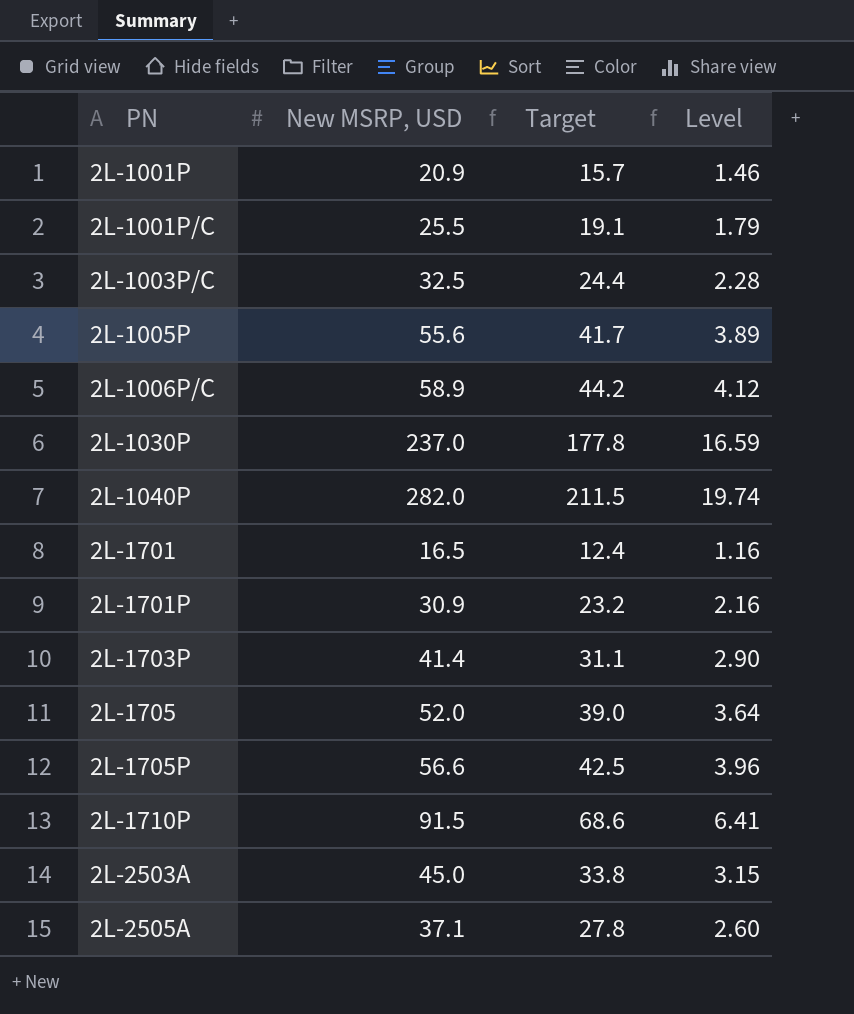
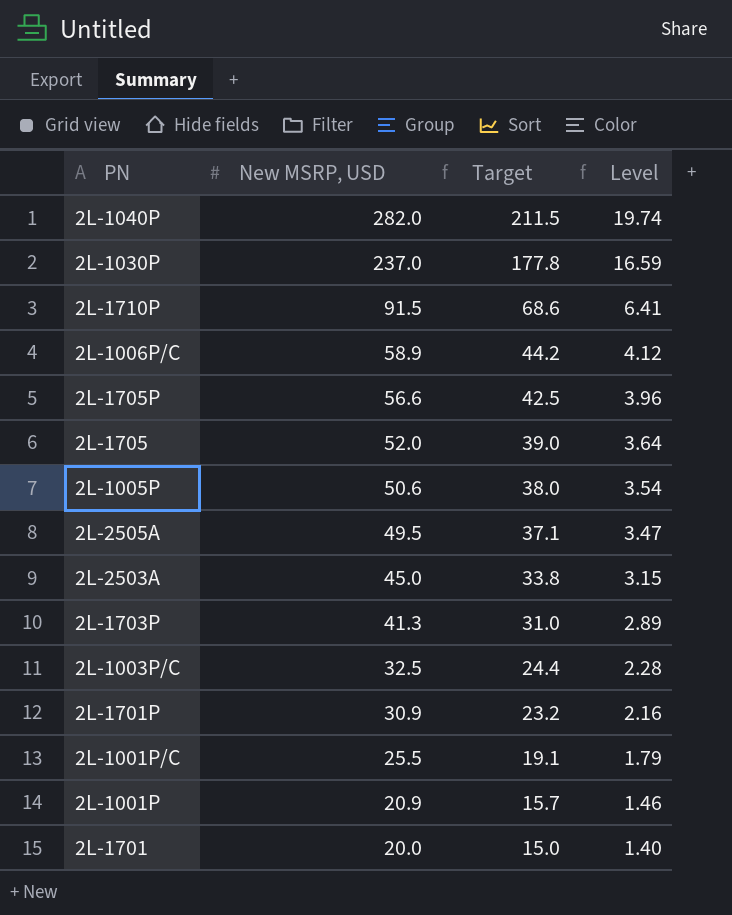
row order: PN ascending -> New MSRP, USD descending
2L-1005P | New MSRP, USD: 55.6 -> 50.6
2L-1005P | Target: 41.7 -> 38.0
2L-1005P | Level: 3.89 -> 3.54
2L-2505A | New MSRP, USD: 37.1 -> 49.5
2L-2505A | Target: 27.8 -> 37.1
2L-2505A | Level: 2.60 -> 3.47
2L-1703P | New MSRP, USD: 41.4 -> 41.3
2L-1703P | Target: 31.1 -> 31.0
2L-1703P | Level: 2.90 -> 2.89
2L-1701 | New MSRP, USD: 16.5 -> 20.0
2L-1701 | Target: 12.4 -> 15.0
2L-1701 | Level: 1.16 -> 1.40

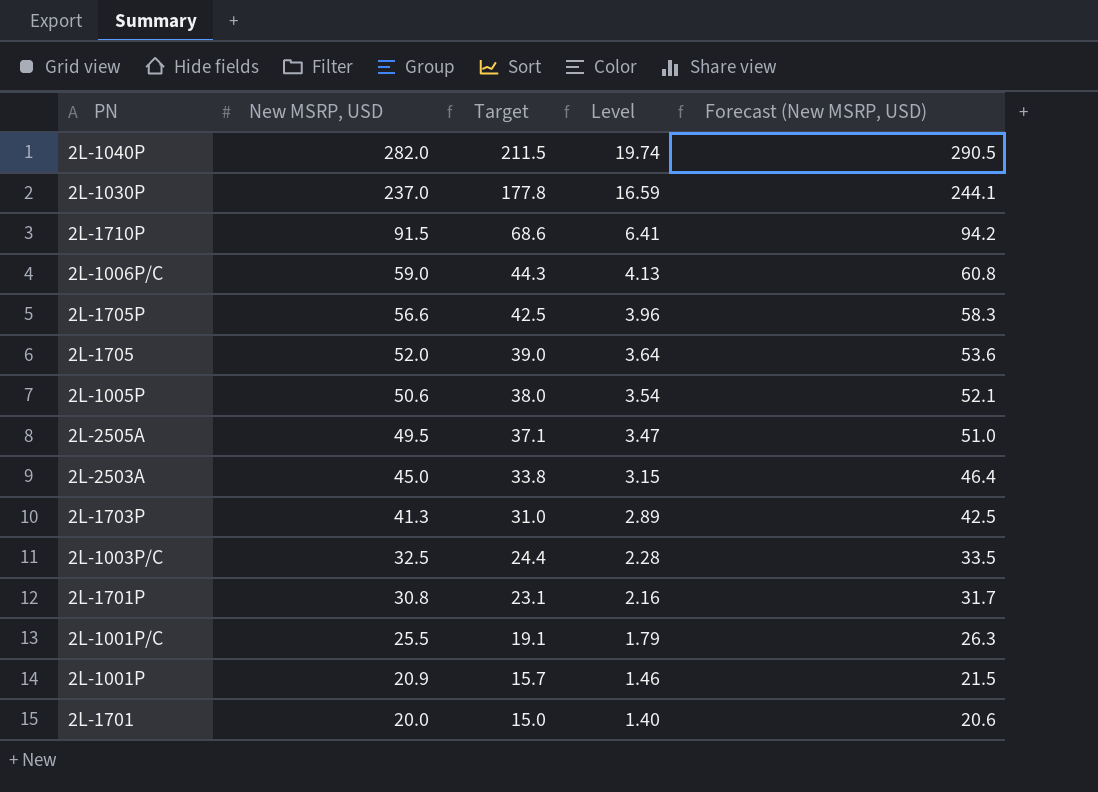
column Forecast (New MSRP, USD) | formula: none -> [New MSRP, USD] * 1.03
2L-1006P/C | New MSRP, USD: 58.9 -> 59.0
2L-1006P/C | Target: 44.2 -> 44.3
2L-1006P/C | Level: 4.12 -> 4.13
2L-1701P | New MSRP, USD: 30.9 -> 30.8
2L-1701P | Target: 23.2 -> 23.1

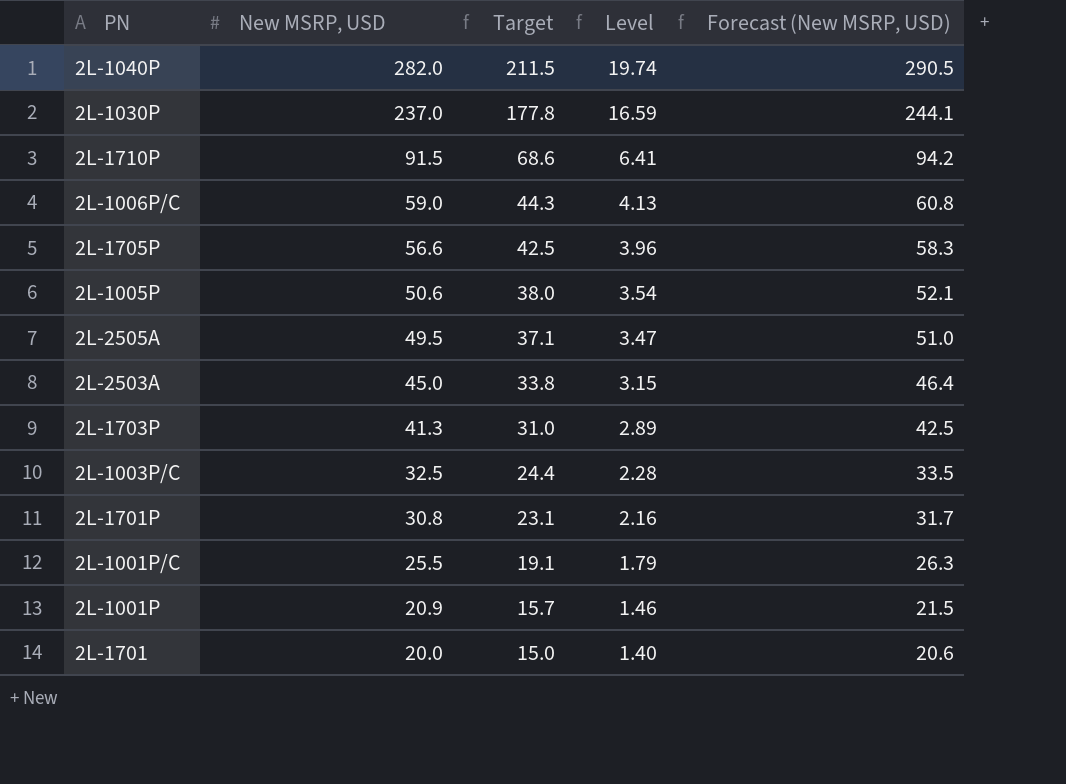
row 2L-1705: 52.0 | 39.0 | 3.64 | 53.6 -> none

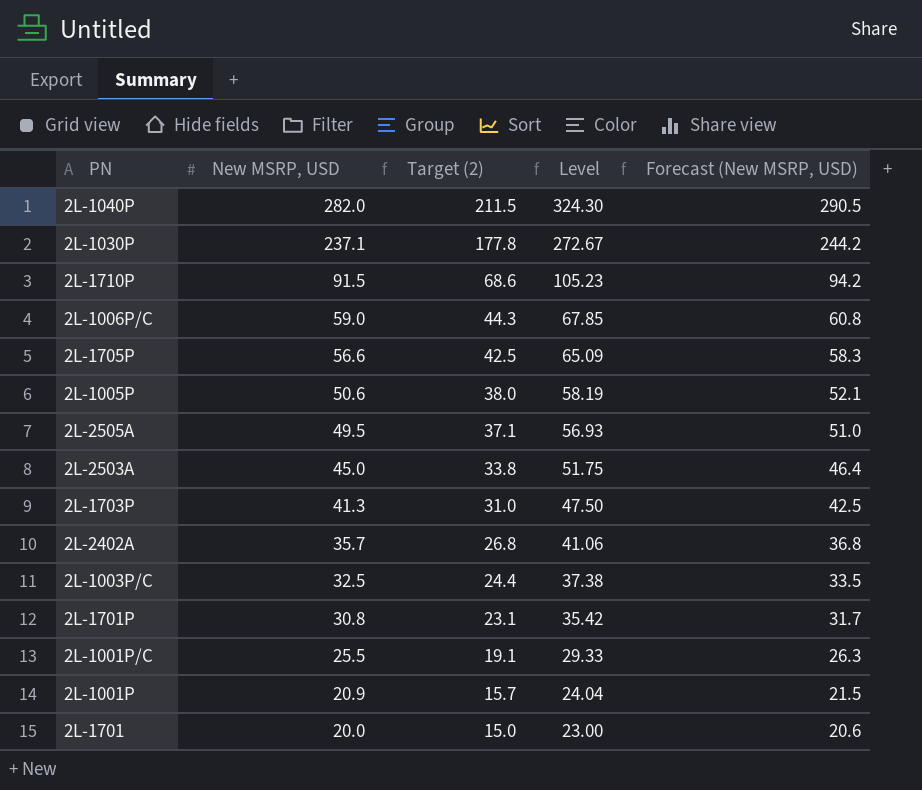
column name: Target -> Target (2)
column Level | formula: [New MSRP, USD] * 0.07 -> [New MSRP, USD] * 1.15
2L-1030P | New MSRP, USD: 237.0 -> 237.1
2L-1030P | Forecast (New MSRP, USD): 244.1 -> 244.2
row 2L-2402A: none -> 35.7 | 26.8 | 41.06 | 36.8

